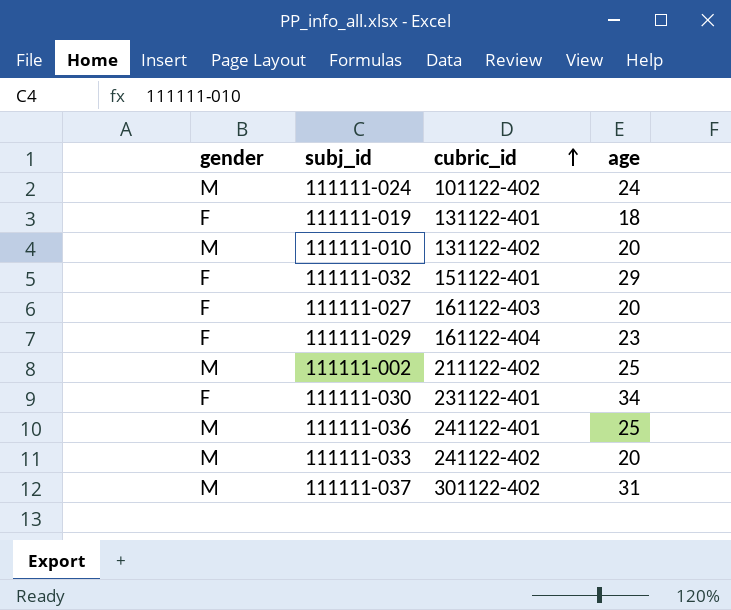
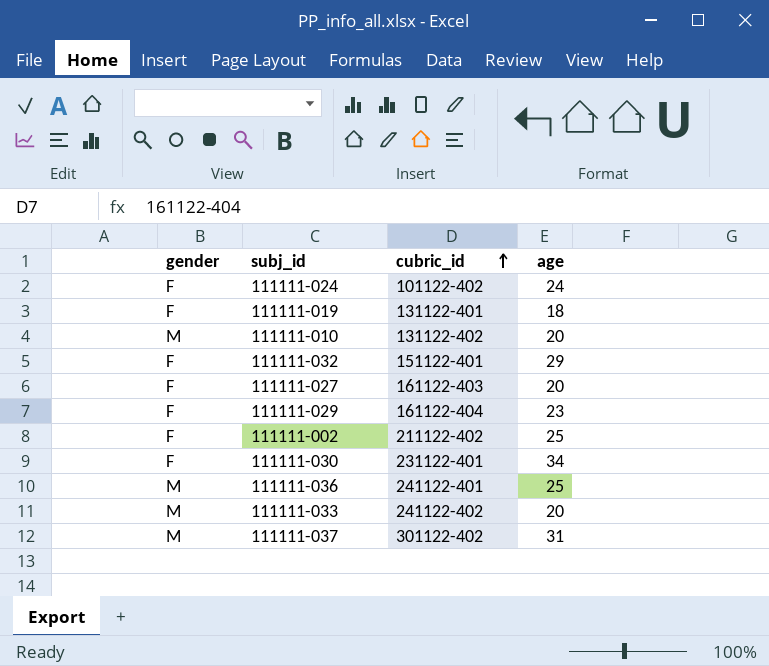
111111-024 | gender: M -> F
111111-002 | gender: M -> F

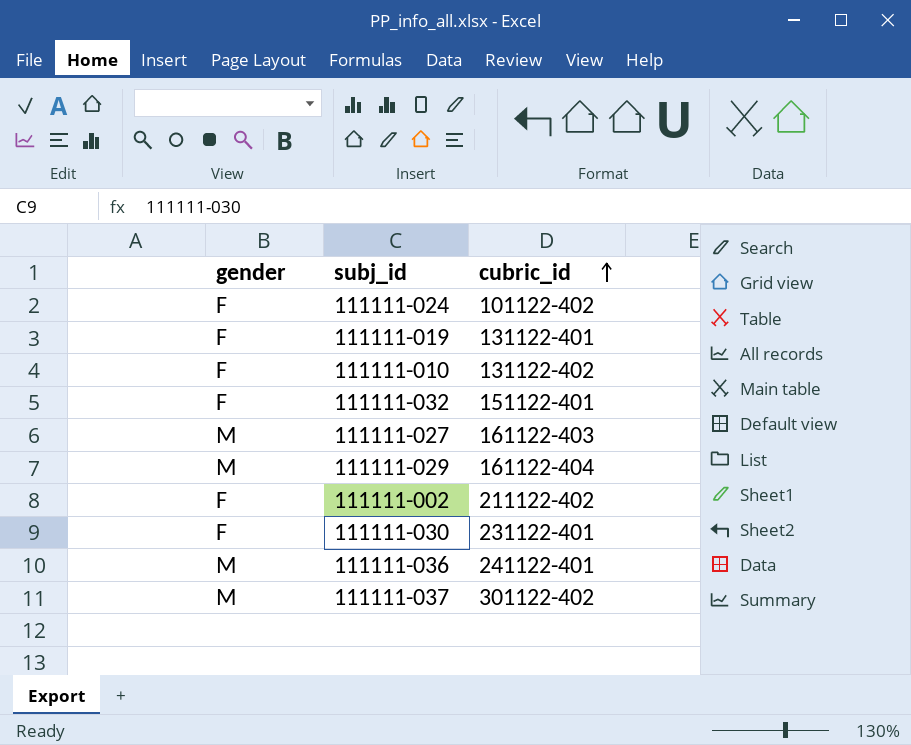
column age | position: 4 -> none
row 111111-033: M | 241122-402 | 20 -> none
111111-010 | gender: M -> F
111111-027 | gender: F -> M
111111-029 | gender: F -> M

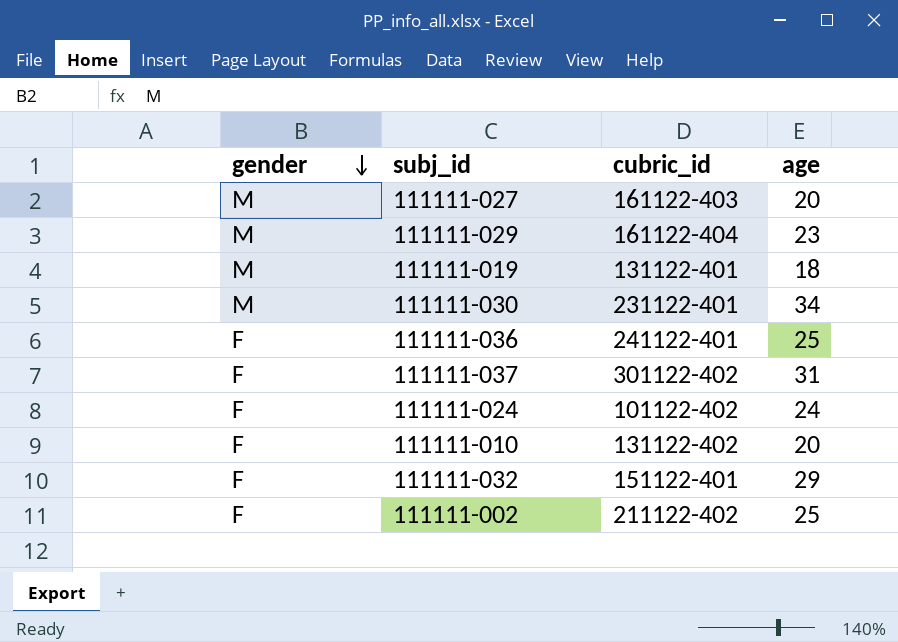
row order: cubric_id ascending -> gender descending
column age | position: none -> 4
111111-019 | gender: F -> M
111111-030 | gender: F -> M
111111-036 | gender: M -> F
111111-037 | gender: M -> F

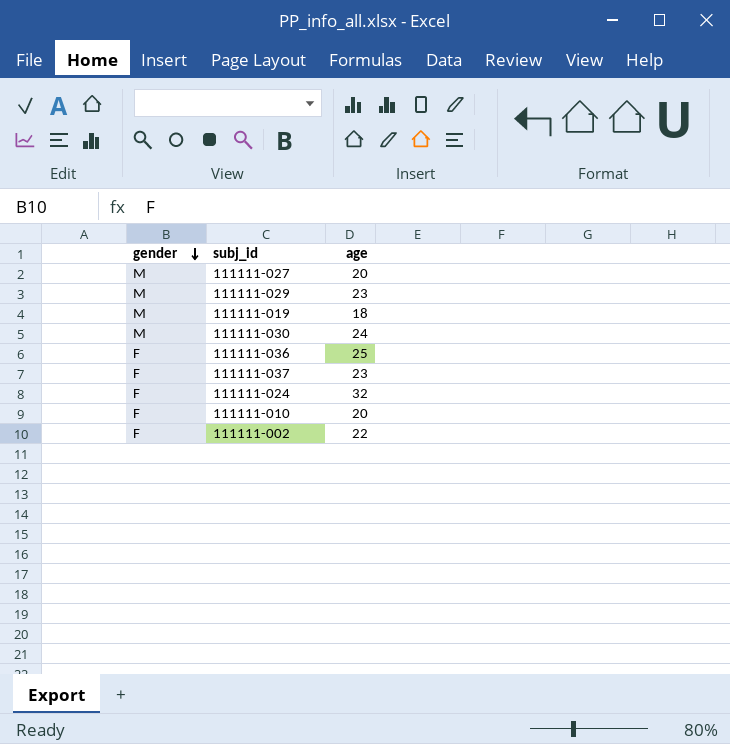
column cubric_id | position: 3 -> none
row 111111-032: F | 151122-401 | 29 -> none
111111-030 | age: 34 -> 24
111111-037 | age: 31 -> 23
111111-024 | age: 24 -> 32
111111-002 | age: 25 -> 22

